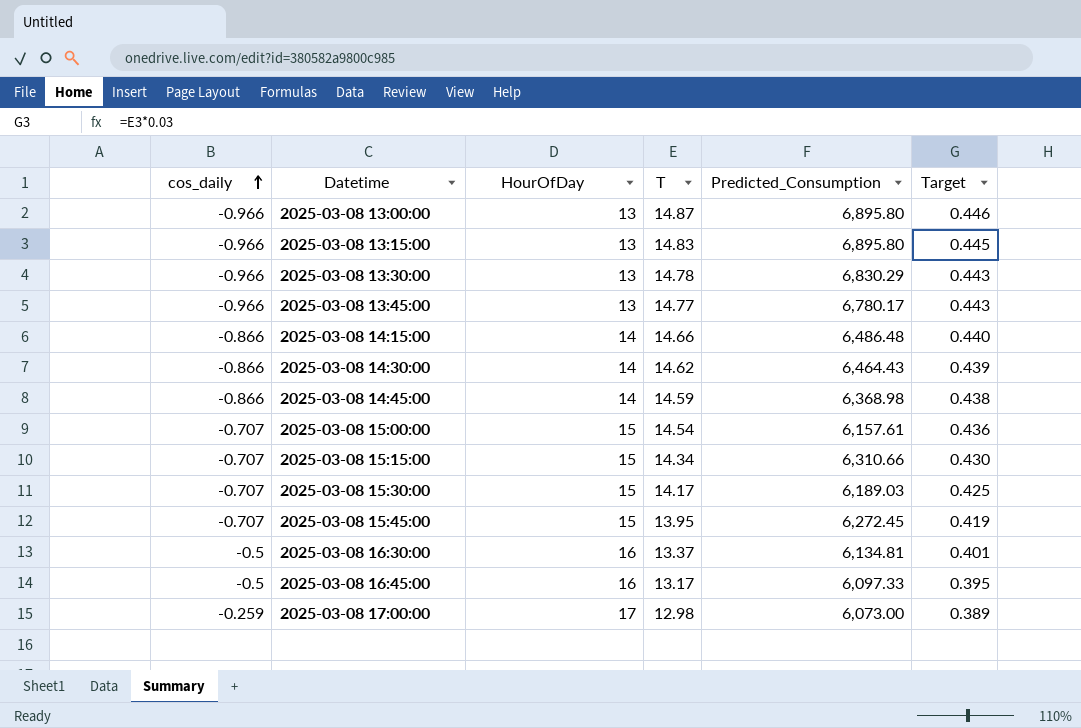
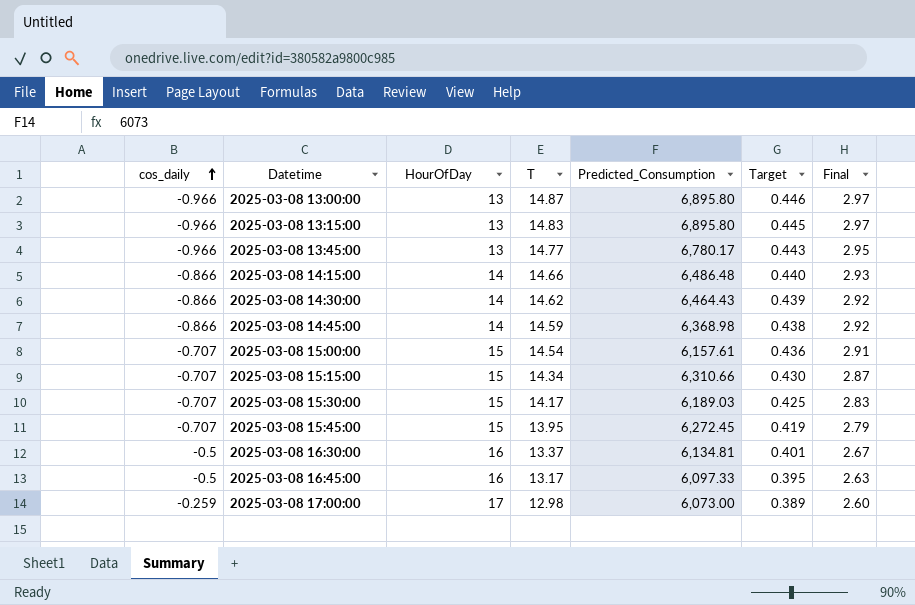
column Final | formula: none -> [T] * 0.2
row 2025-03-08 13:30:00: -0.966 | 13 | 14.78 | 6,830.29 | 0.443 -> none

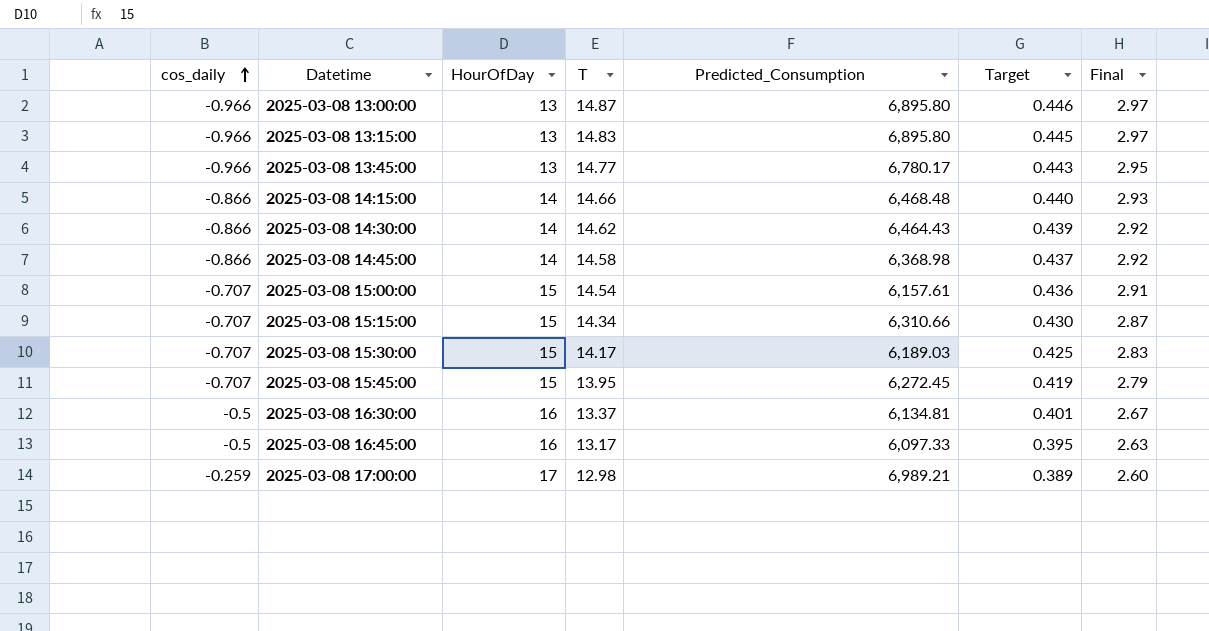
2025-03-08 14:15:00 | Predicted_Consumption: 6,486.48 -> 6,468.48
2025-03-08 14:45:00 | T: 14.59 -> 14.58
2025-03-08 14:45:00 | Target: 0.438 -> 0.437
2025-03-08 17:00:00 | Predicted_Consumption: 6,073.00 -> 6,989.21

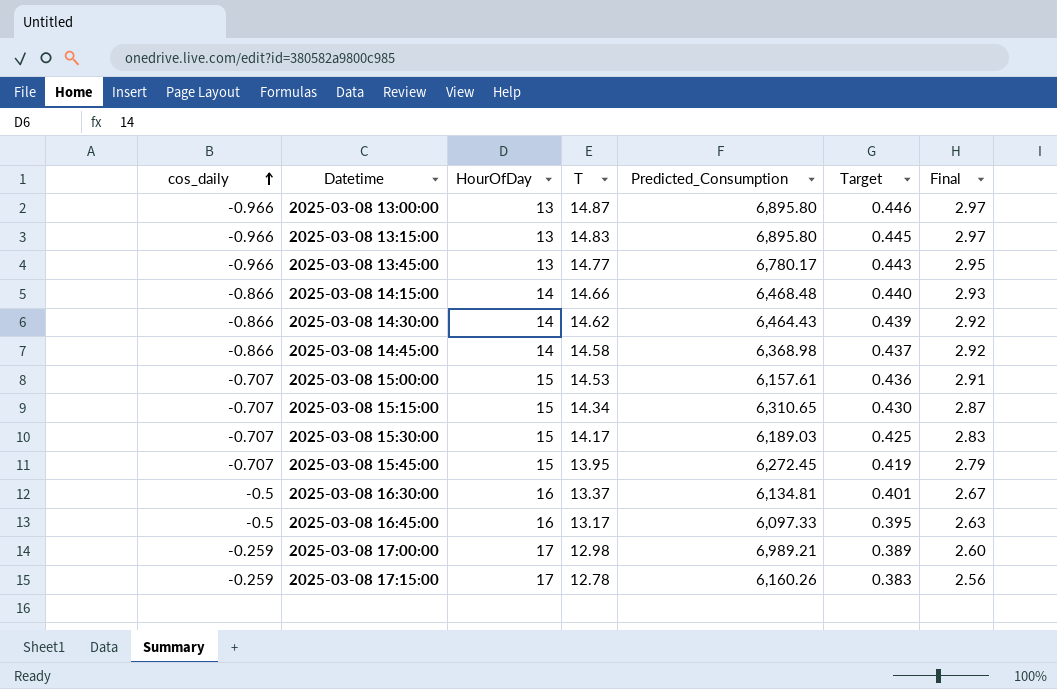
2025-03-08 15:00:00 | T: 14.54 -> 14.53
2025-03-08 15:15:00 | Predicted_Consumption: 6,310.66 -> 6,310.65
row 2025-03-08 17:15:00: none -> -0.259 | 17 | 12.78 | 6,160.26 | 0.383 | 2.56

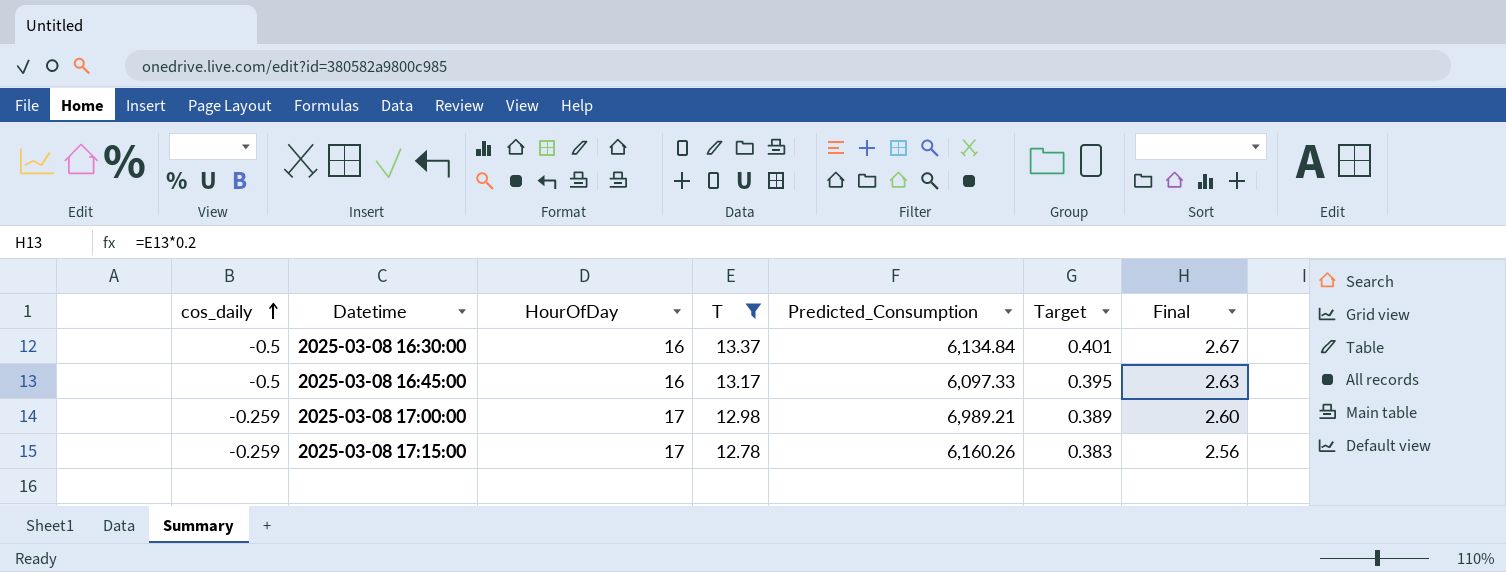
filter: none -> T <= 13.37
2025-03-08 16:30:00 | Predicted_Consumption: 6,134.81 -> 6,134.84

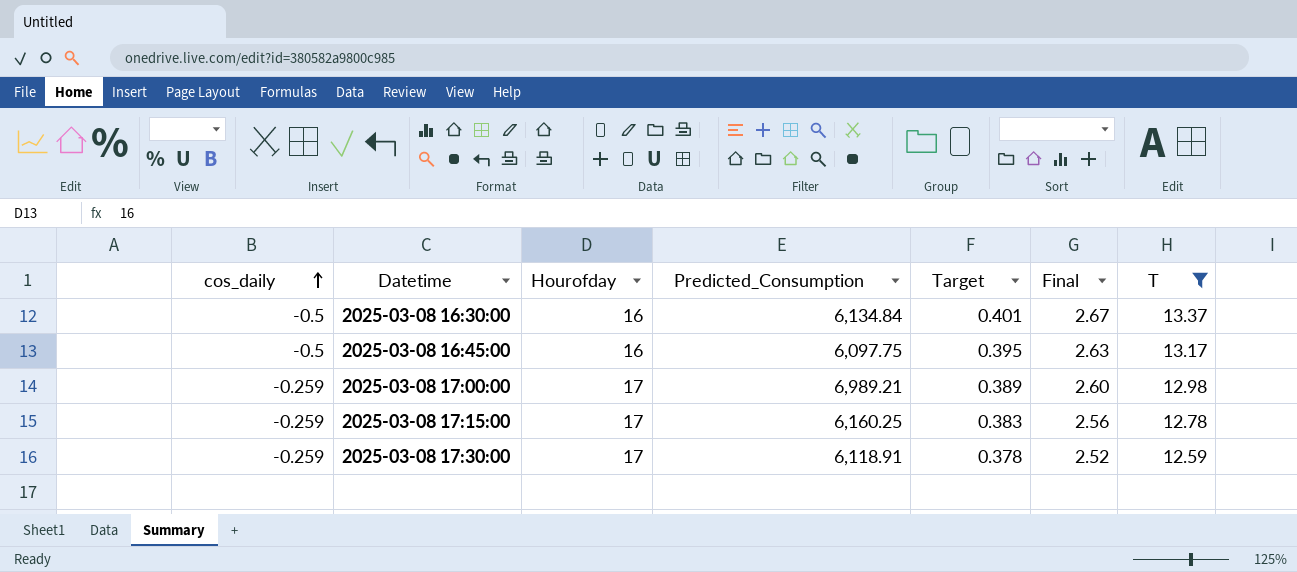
column name: HourOfDay -> Hourofday
column T | position: 4 -> 7
2025-03-08 16:45:00 | Predicted_Consumption: 6,097.33 -> 6,097.75
2025-03-08 17:15:00 | Predicted_Consumption: 6,160.26 -> 6,160.25
row 2025-03-08 17:30:00: none -> -0.259 | 17 | 6,118.91 | 0.378 | 2.52 | 12.59

